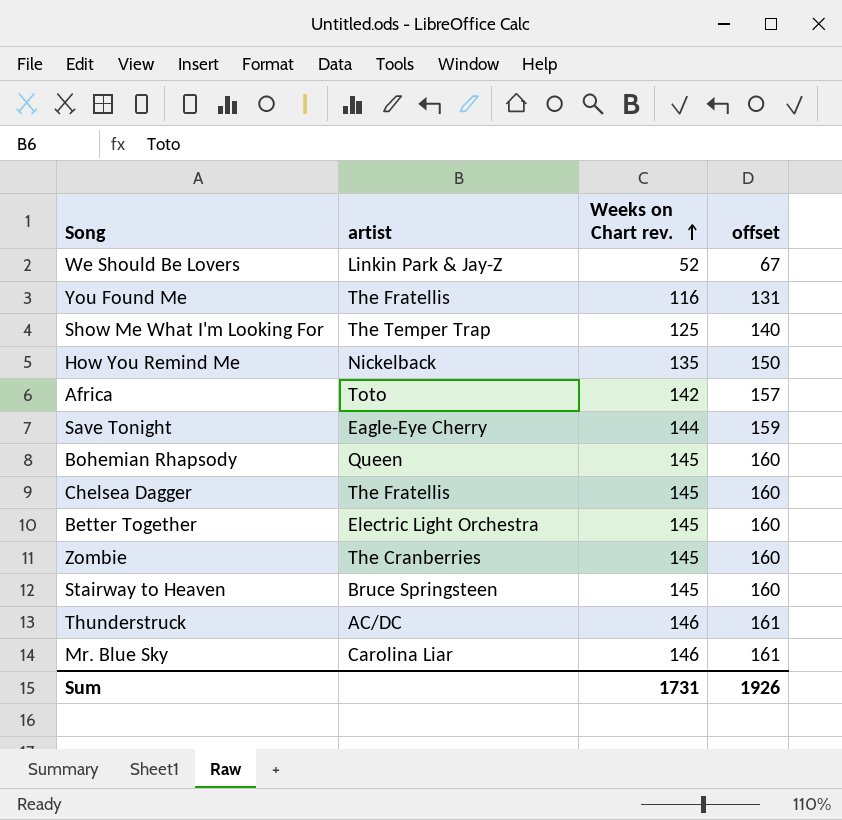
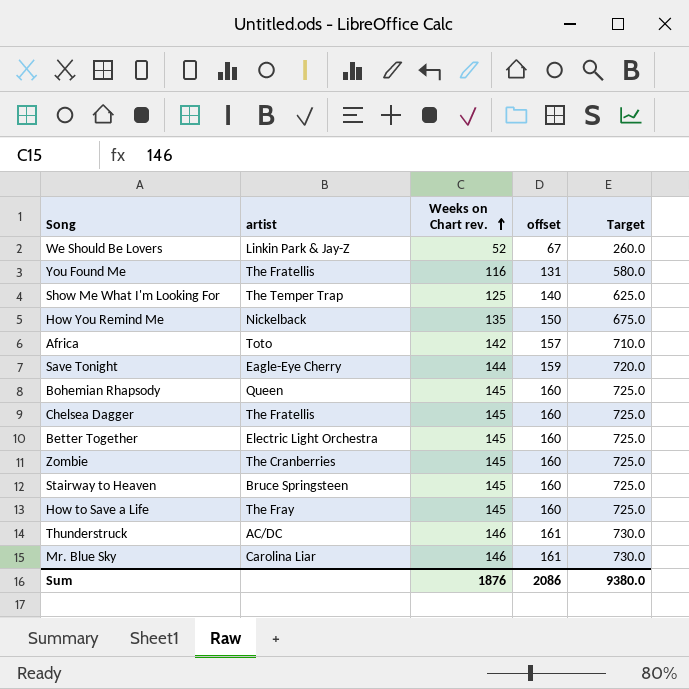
column Target | formula: none -> [Weeks on Chart rev.] * 5
row How to Save a Life: none -> The Fray | 145 | 160 | 725.0
Sum | Weeks on Chart rev.: 1731 -> 1876
Sum | offset: 1926 -> 2086

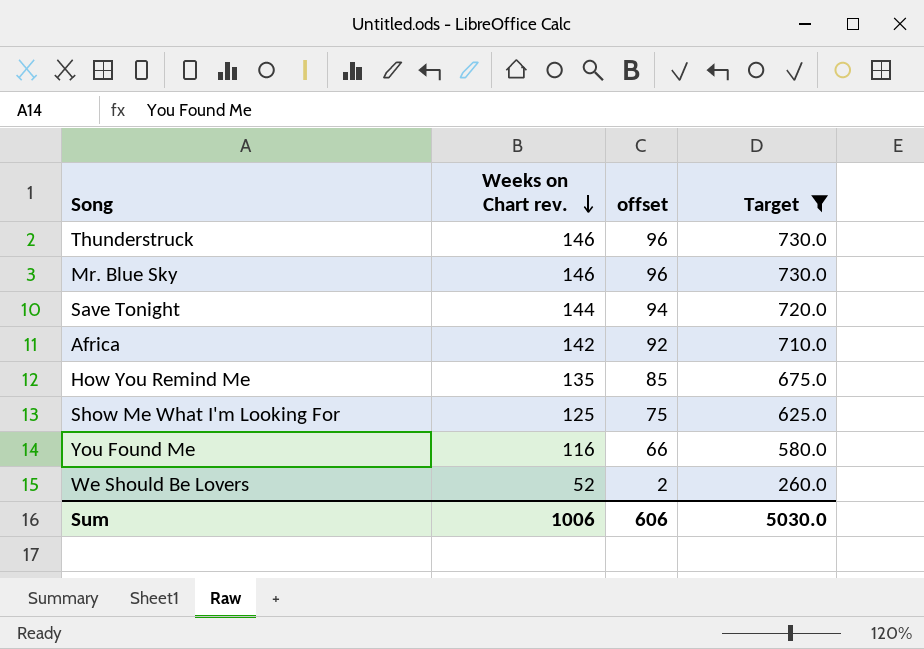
filter: none -> Target != 725.0
row order: Weeks on Chart rev. ascending -> Weeks on Chart rev. descending
column artist | position: 2 -> none
column offset | formula: [Weeks on Chart rev.] + 15 -> [Weeks on Chart rev.] - 50
Sum | Weeks on Chart rev.: 1876 -> 1006
Sum | offset: 2086 -> 606
Sum | Target: 9380.0 -> 5030.0

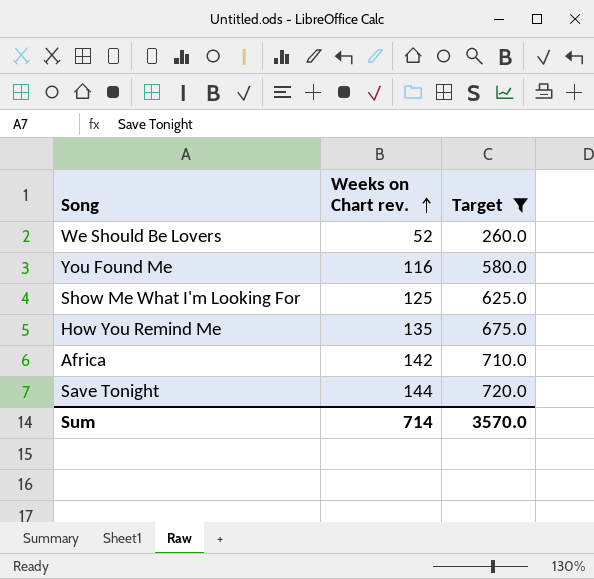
row order: Weeks on Chart rev. descending -> Weeks on Chart rev. ascending
column offset | formula: [Weeks on Chart rev.] - 50 -> none
row Thunderstruck: 146 | 96 | 730.0 -> none
row Mr. Blue Sky: 146 | 96 | 730.0 -> none
Sum | Weeks on Chart rev.: 1006 -> 714
Sum | Target: 5030.0 -> 3570.0

